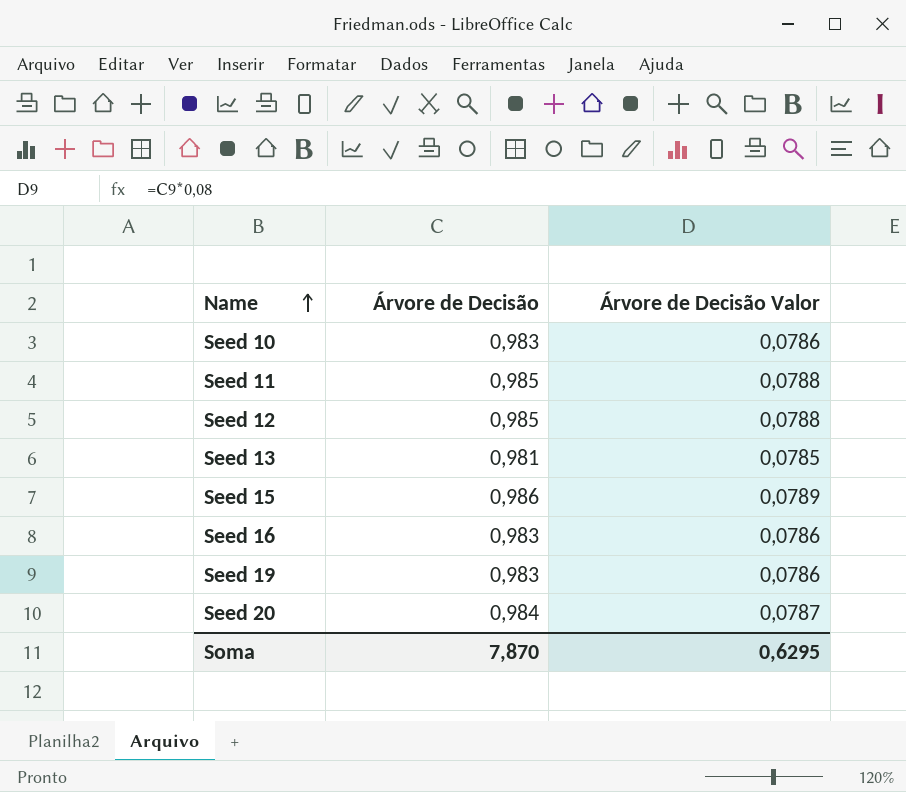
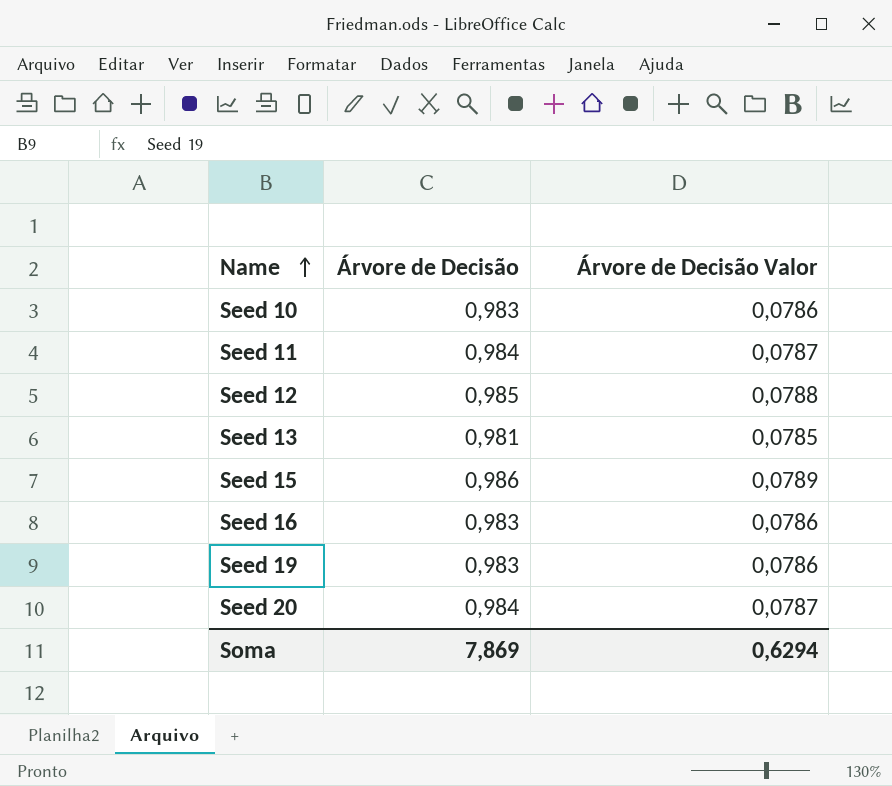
Seed 11 | Árvore de Decisão: 0,985 -> 0,984
Seed 11 | Árvore de Decisão Valor: 0,0788 -> 0,0787
Soma | Árvore de Decisão: 7,870 -> 7,869
Soma | Árvore de Decisão Valor: 0,6295 -> 0,6294

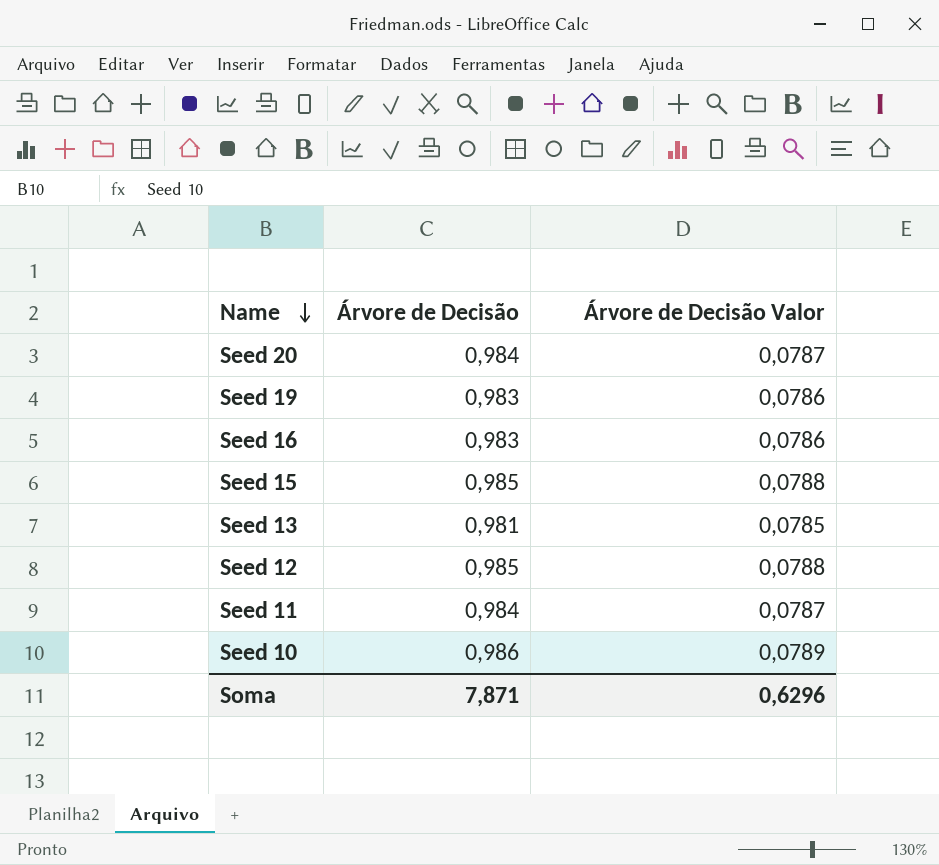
row order: Name ascending -> Name descending
Seed 15 | Árvore de Decisão: 0,986 -> 0,985
Seed 15 | Árvore de Decisão Valor: 0,0789 -> 0,0788
Seed 10 | Árvore de Decisão: 0,983 -> 0,986
Seed 10 | Árvore de Decisão Valor: 0,0786 -> 0,0789
Soma | Árvore de Decisão: 7,869 -> 7,871
Soma | Árvore de Decisão Valor: 0,6294 -> 0,6296

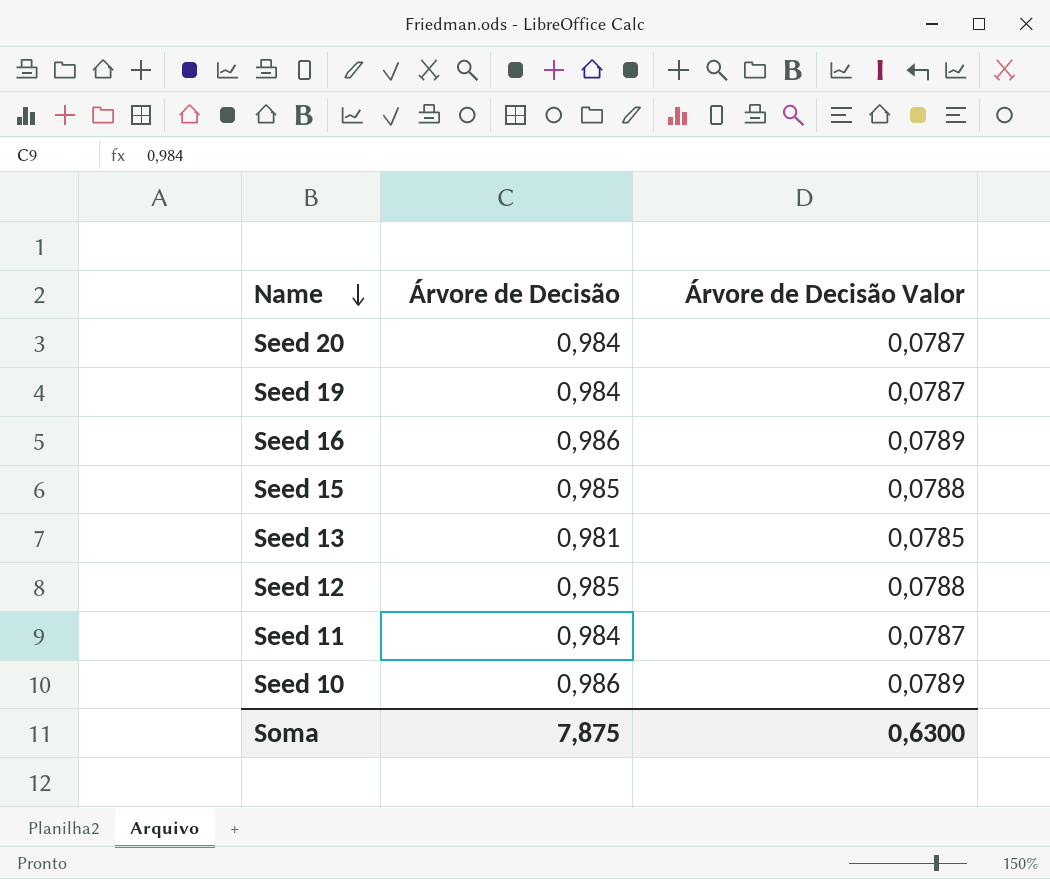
Seed 19 | Árvore de Decisão: 0,983 -> 0,984
Seed 19 | Árvore de Decisão Valor: 0,0786 -> 0,0787
Seed 16 | Árvore de Decisão: 0,983 -> 0,986
Seed 16 | Árvore de Decisão Valor: 0,0786 -> 0,0789
Soma | Árvore de Decisão: 7,871 -> 7,875
Soma | Árvore de Decisão Valor: 0,6296 -> 0,6300

